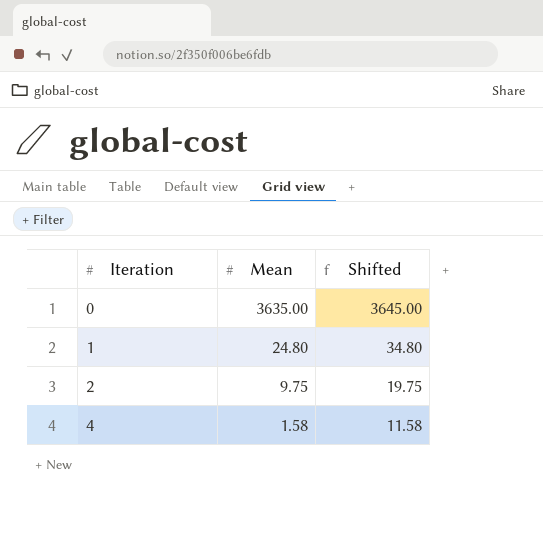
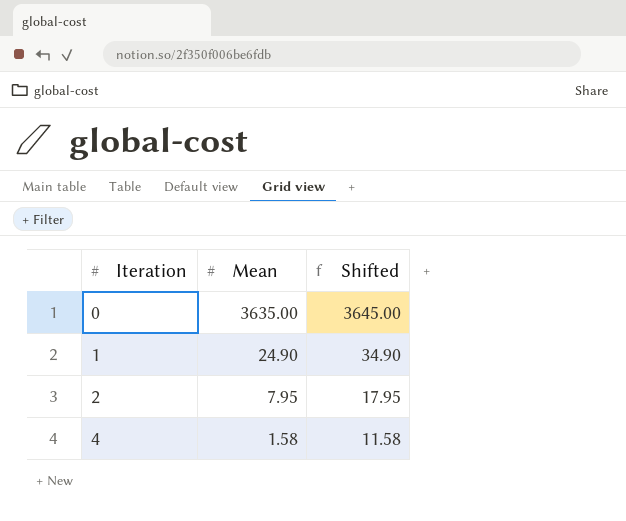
1 | Mean: 24.80 -> 24.90
1 | Shifted: 34.80 -> 34.90
2 | Mean: 9.75 -> 7.95
2 | Shifted: 19.75 -> 17.95

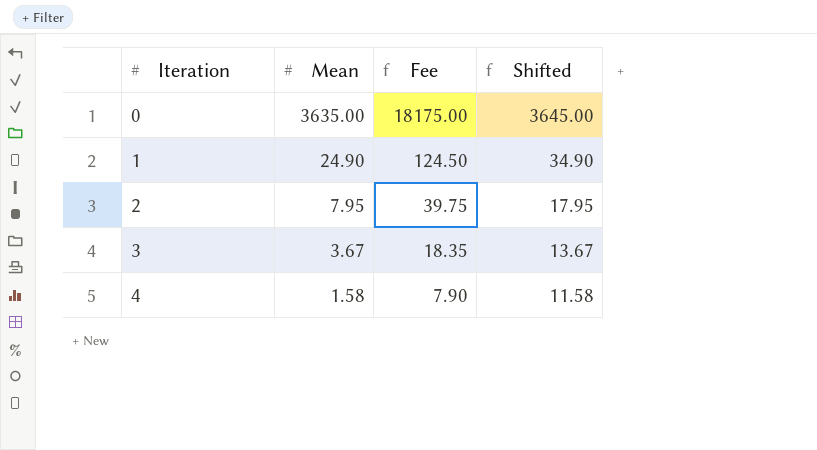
column Fee | formula: none -> [Mean] * 5
row 3: none -> 3.67 | 18.35 | 13.67

